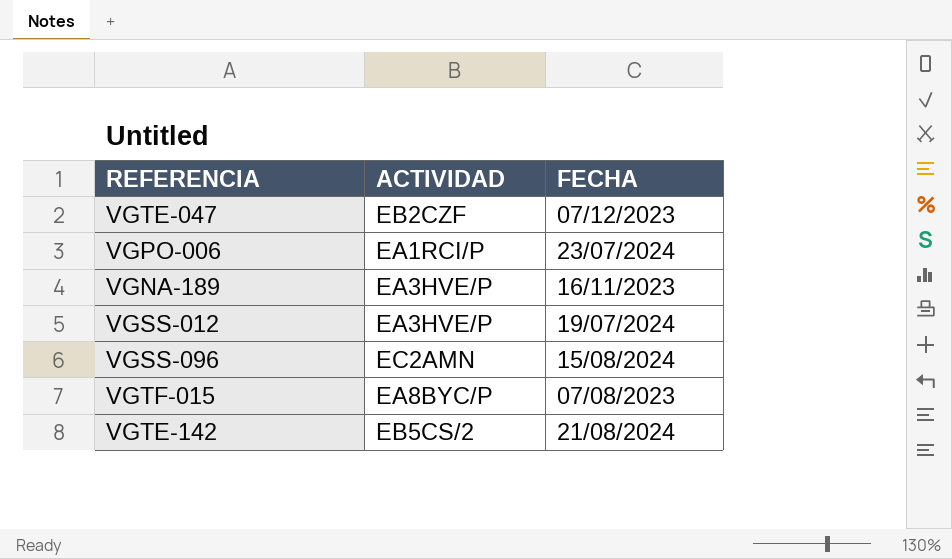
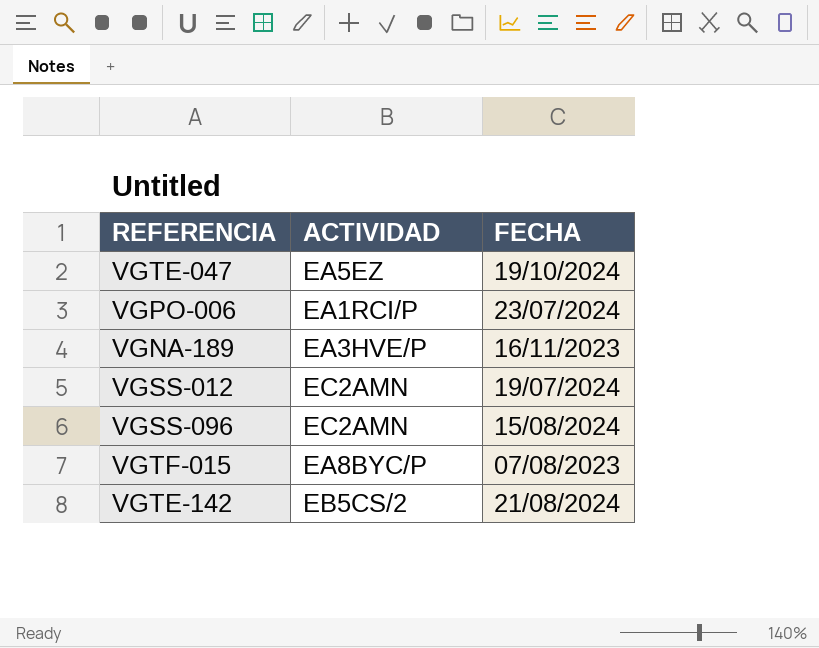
VGTE-047 | ACTIVIDAD: EB2CZF -> EA5EZ
VGTE-047 | FECHA: 07/12/2023 -> 19/10/2024
VGSS-012 | ACTIVIDAD: EA3HVE/P -> EC2AMN

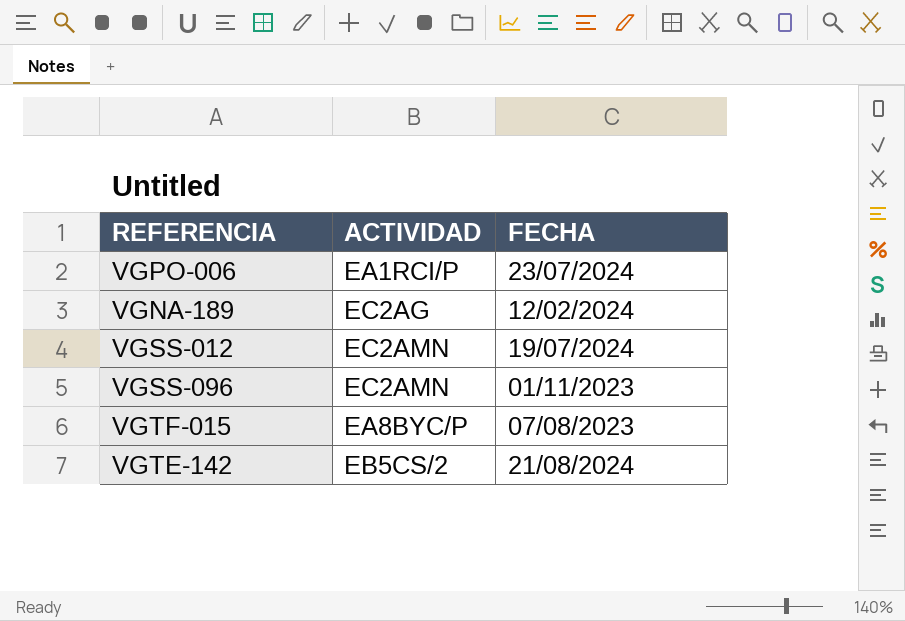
row VGTE-047: EA5EZ | 19/10/2024 -> none
VGNA-189 | ACTIVIDAD: EA3HVE/P -> EC2AG
VGNA-189 | FECHA: 16/11/2023 -> 12/02/2024
VGSS-096 | FECHA: 15/08/2024 -> 01/11/2023

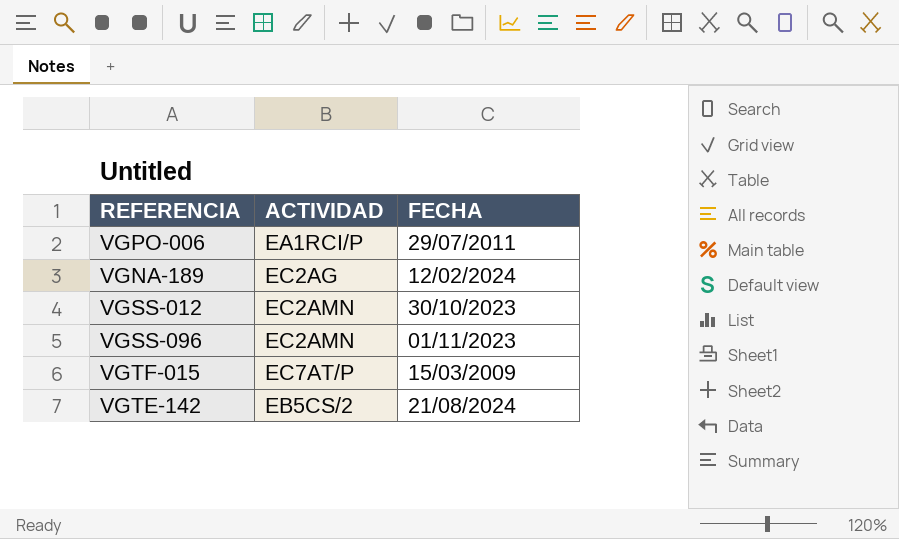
VGPO-006 | FECHA: 23/07/2024 -> 29/07/2011
VGSS-012 | FECHA: 19/07/2024 -> 30/10/2023
VGTF-015 | ACTIVIDAD: EA8BYC/P -> EC7AT/P
VGTF-015 | FECHA: 07/08/2023 -> 15/03/2009

